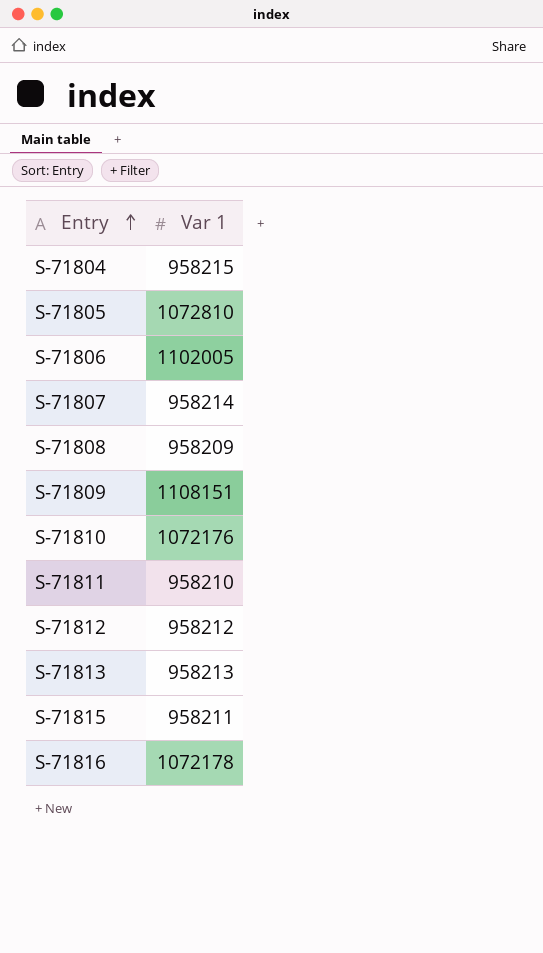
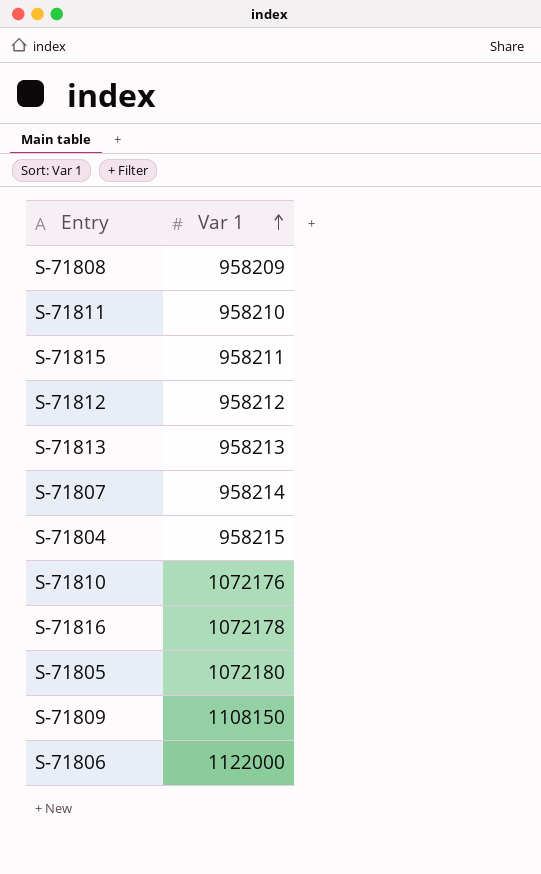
row order: Entry ascending -> Var 1 ascending
S-71805 | Var 1: 1072810 -> 1072180
S-71809 | Var 1: 1108151 -> 1108150
S-71806 | Var 1: 1102005 -> 1122000

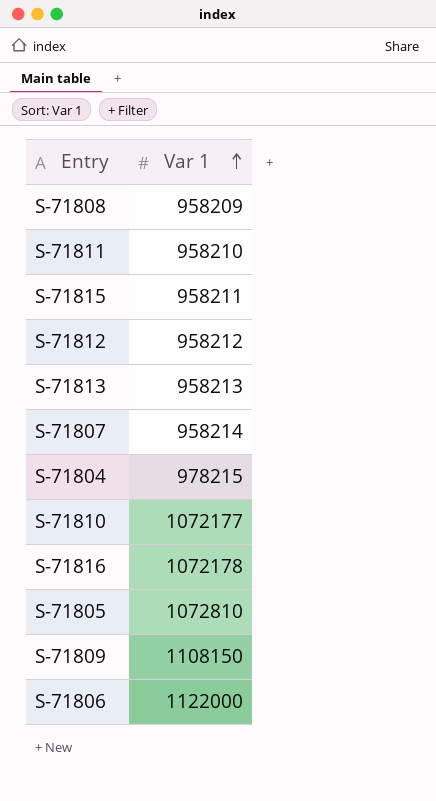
S-71804 | Var 1: 958215 -> 978215
S-71810 | Var 1: 1072176 -> 1072177
S-71805 | Var 1: 1072180 -> 1072810

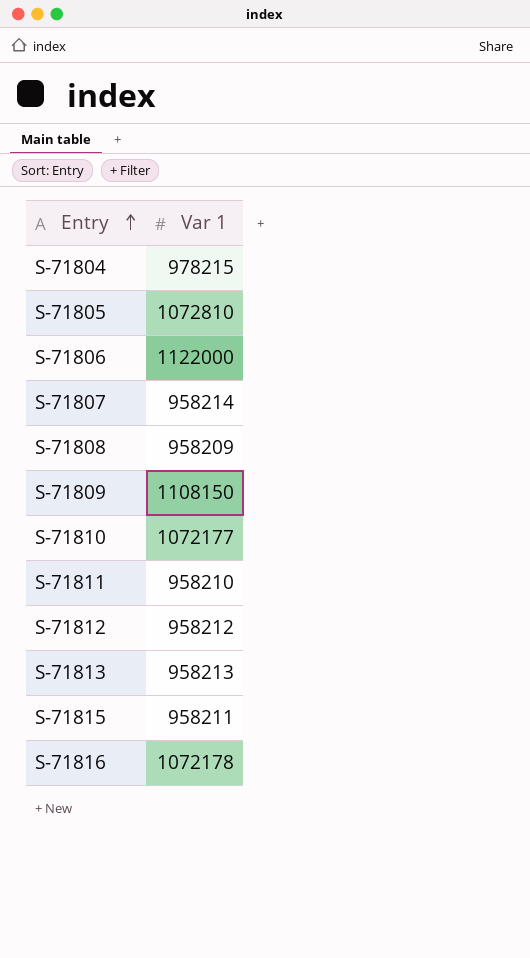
row order: Var 1 ascending -> Entry ascending

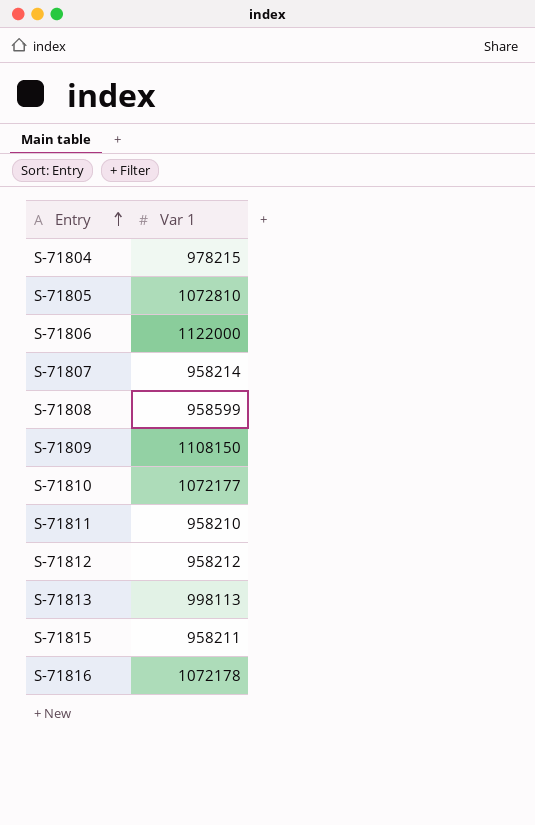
S-71808 | Var 1: 958209 -> 958599
S-71813 | Var 1: 958213 -> 998113

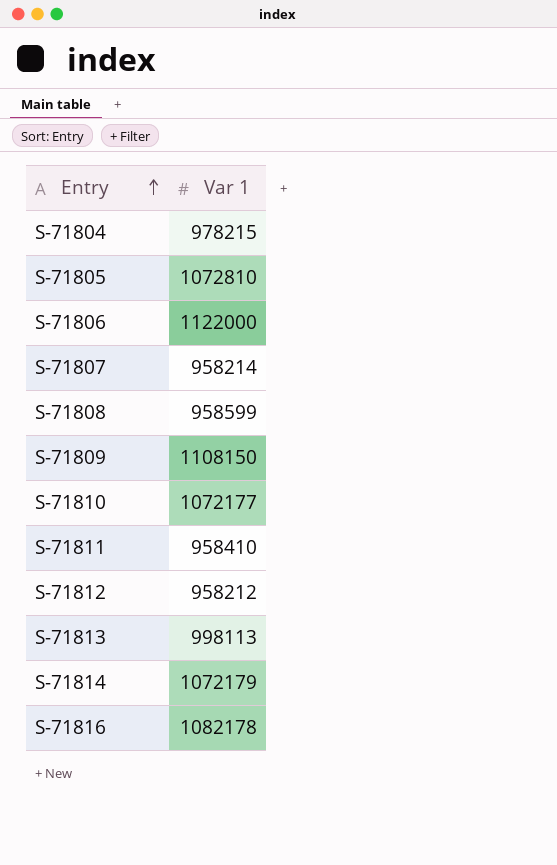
row S-71815: 958211 -> none
S-71811 | Var 1: 958210 -> 958410
row S-71814: none -> 1072179
S-71816 | Var 1: 1072178 -> 1082178

